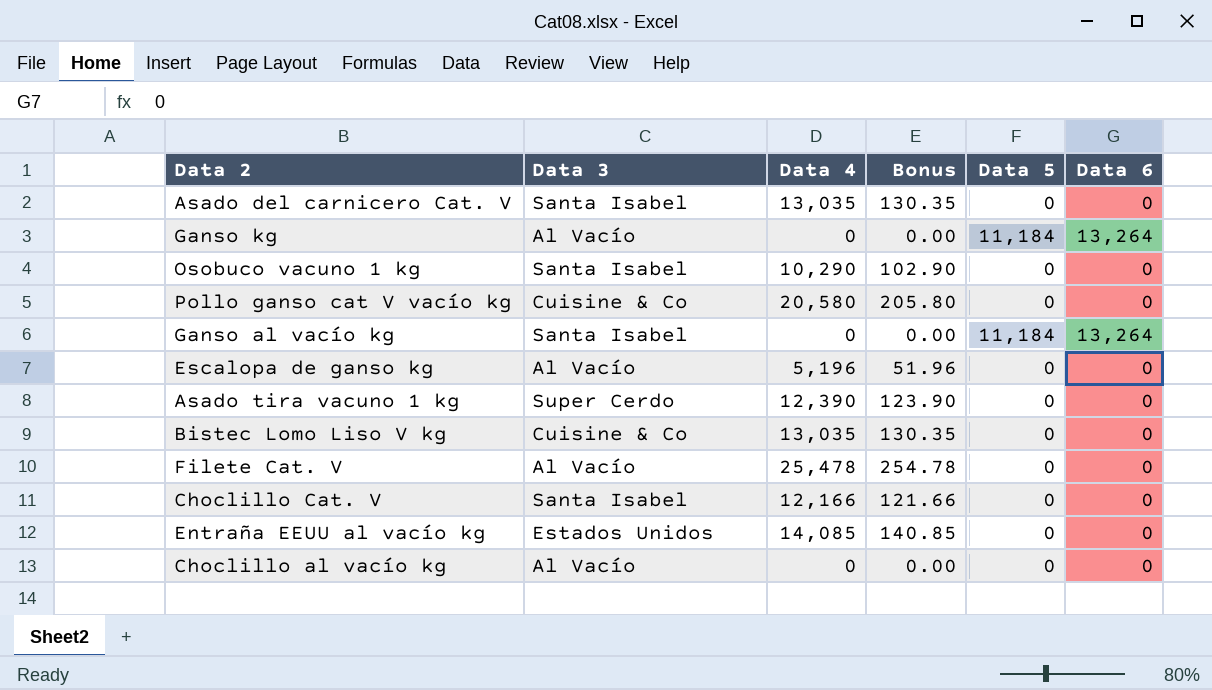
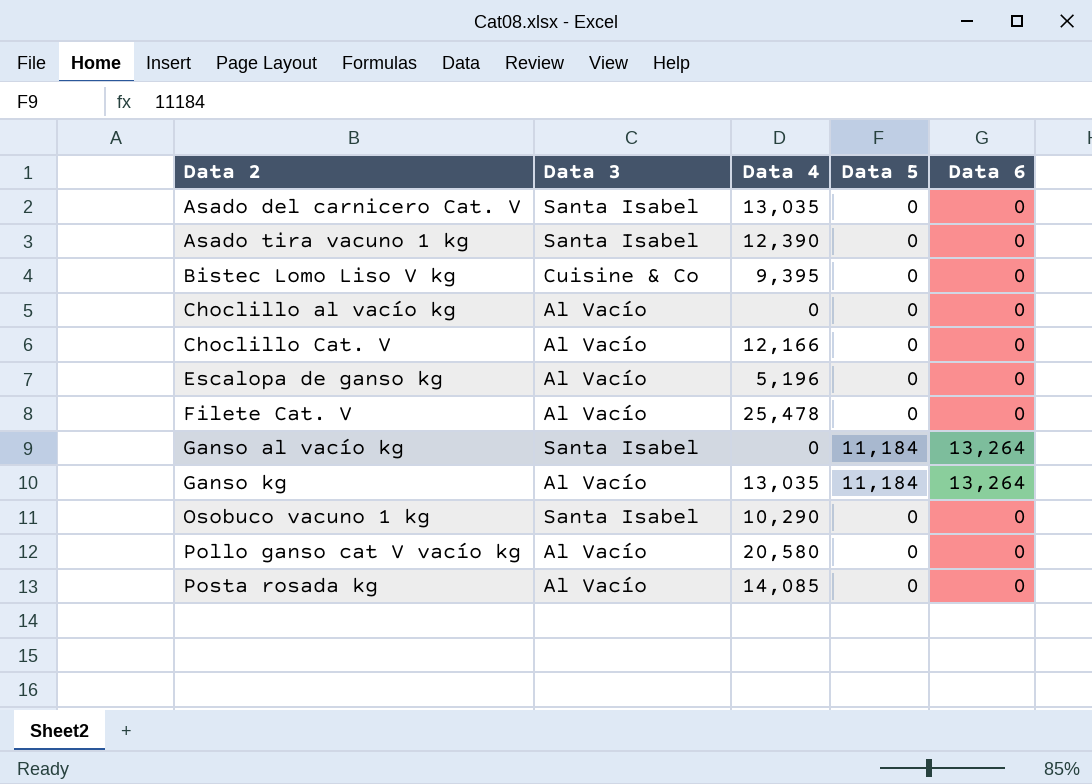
row order: none -> Data 2 ascending
column Bonus | formula: [Data 4] * 0.01 -> none
row Entraña EEUU al vacío kg: Estados Unidos | 14,085 | 140.85 | 0 | 0 -> none
Asado tira vacuno 1 kg | Data 3: Super Cerdo -> Santa Isabel
Bistec Lomo Liso V kg | Data 4: 13,035 -> 9,395
Choclillo Cat. V | Data 3: Santa Isabel -> Al Vacío
Ganso kg | Data 4: 0 -> 13,035
Pollo ganso cat V vacío kg | Data 3: Cuisine & Co -> Al Vacío
row Posta rosada kg: none -> Al Vacío | 14,085 | 0 | 0

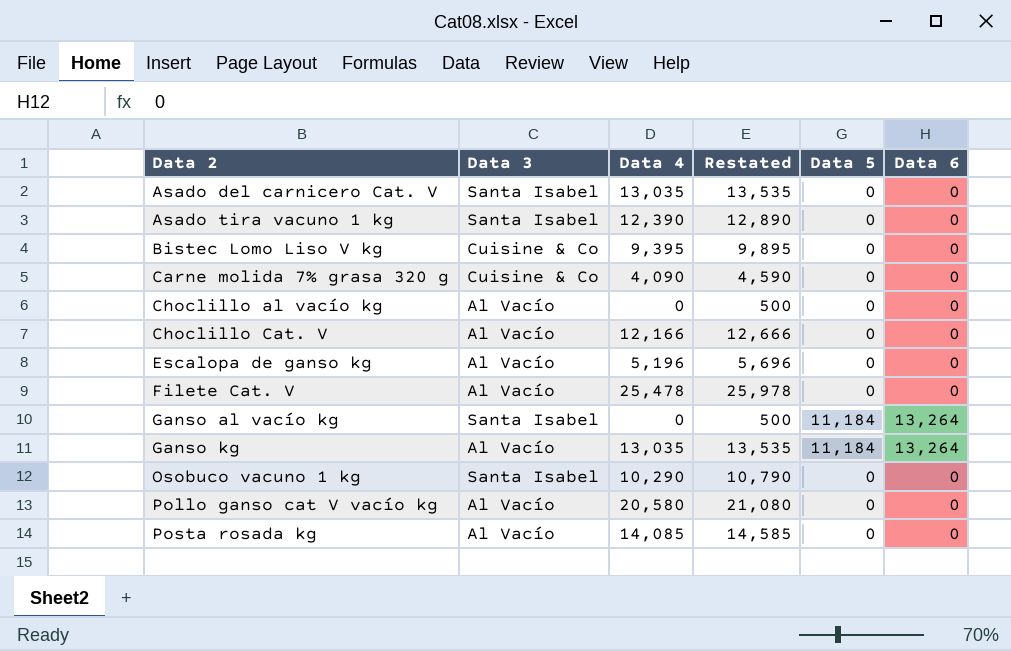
column Restated | formula: none -> [Data 4] + 500
row Carne molida 7% grasa 320 g: none -> Cuisine & Co | 4,090 | 4,590 | 0 | 0

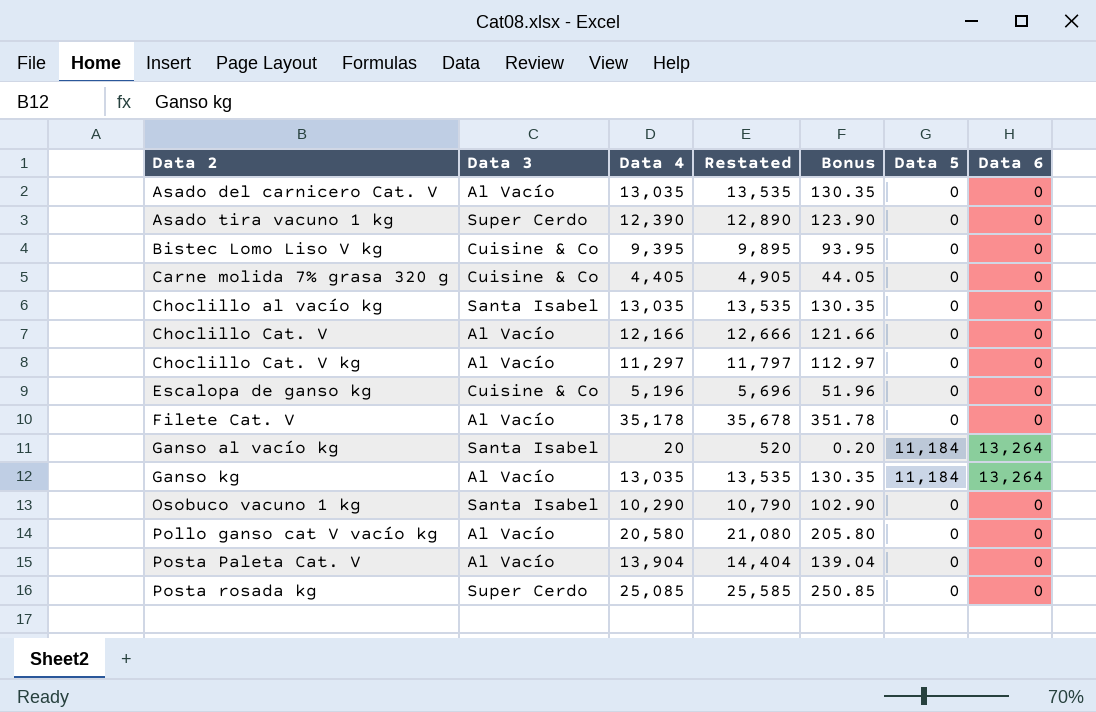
column Bonus | formula: none -> [Data 4] * 0.01
Asado del carnicero Cat. V | Data 3: Santa Isabel -> Al Vacío
Asado tira vacuno 1 kg | Data 3: Santa Isabel -> Super Cerdo
Carne molida 7% grasa 320 g | Data 4: 4,090 -> 4,405
Carne molida 7% grasa 320 g | Restated: 4,590 -> 4,905
Choclillo al vacío kg | Data 3: Al Vacío -> Santa Isabel
Choclillo al vacío kg | Data 4: 0 -> 13,035
Choclillo al vacío kg | Restated: 500 -> 13,535
row Choclillo Cat. V kg: none -> Al Vacío | 11,297 | 11,797 | 112.97 | 0 | 0
Escalopa de ganso kg | Data 3: Al Vacío -> Cuisine & Co
Filete Cat. V | Data 4: 25,478 -> 35,178
Filete Cat. V | Restated: 25,978 -> 35,678
Ganso al vacío kg | Data 4: 0 -> 20
Ganso al vacío kg | Restated: 500 -> 520
row Posta Paleta Cat. V: none -> Al Vacío | 13,904 | 14,404 | 139.04 | 0 | 0
Posta rosada kg | Data 3: Al Vacío -> Super Cerdo
Posta rosada kg | Data 4: 14,085 -> 25,085
Posta rosada kg | Restated: 14,585 -> 25,585

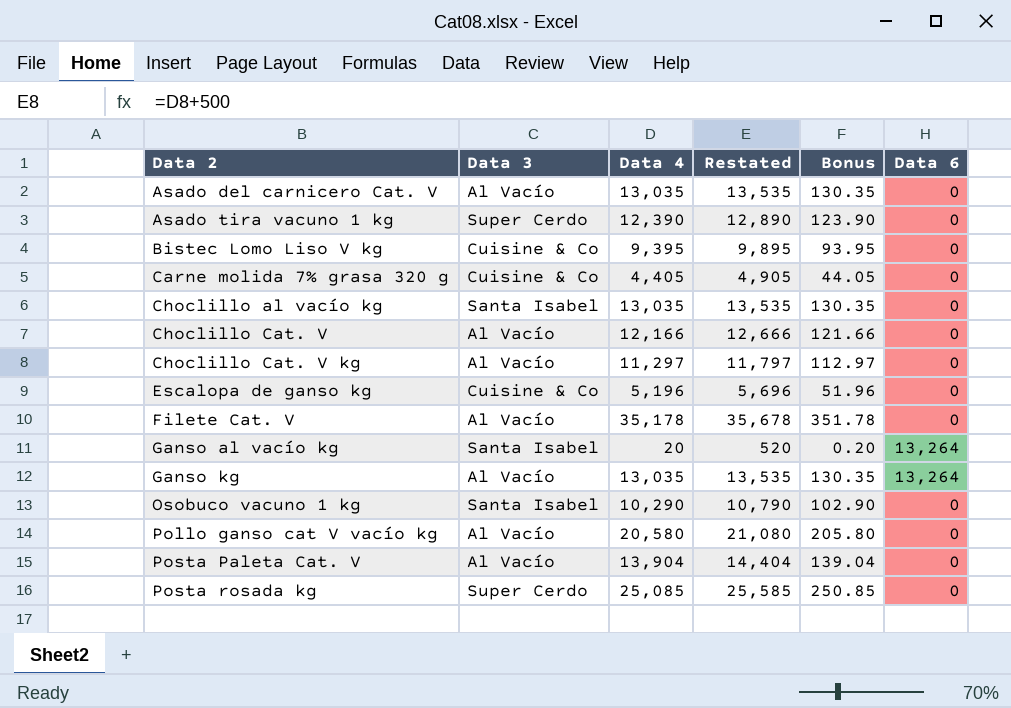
column Data 5 | position: 6 -> none

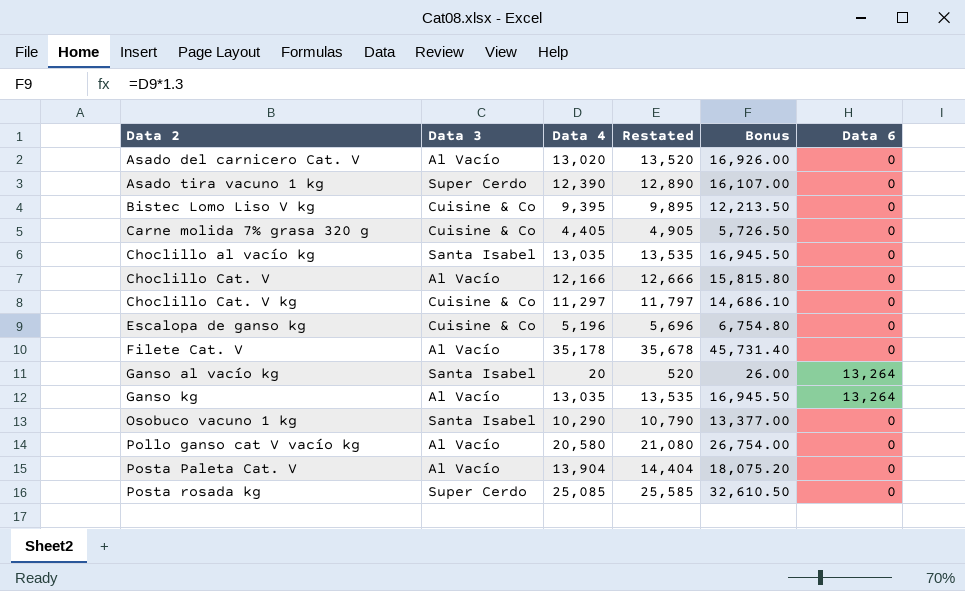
column Bonus | formula: [Data 4] * 0.01 -> [Data 4] * 1.3
Asado del carnicero Cat. V | Data 4: 13,035 -> 13,020
Asado del carnicero Cat. V | Restated: 13,535 -> 13,520
Choclillo Cat. V kg | Data 3: Al Vacío -> Cuisine & Co

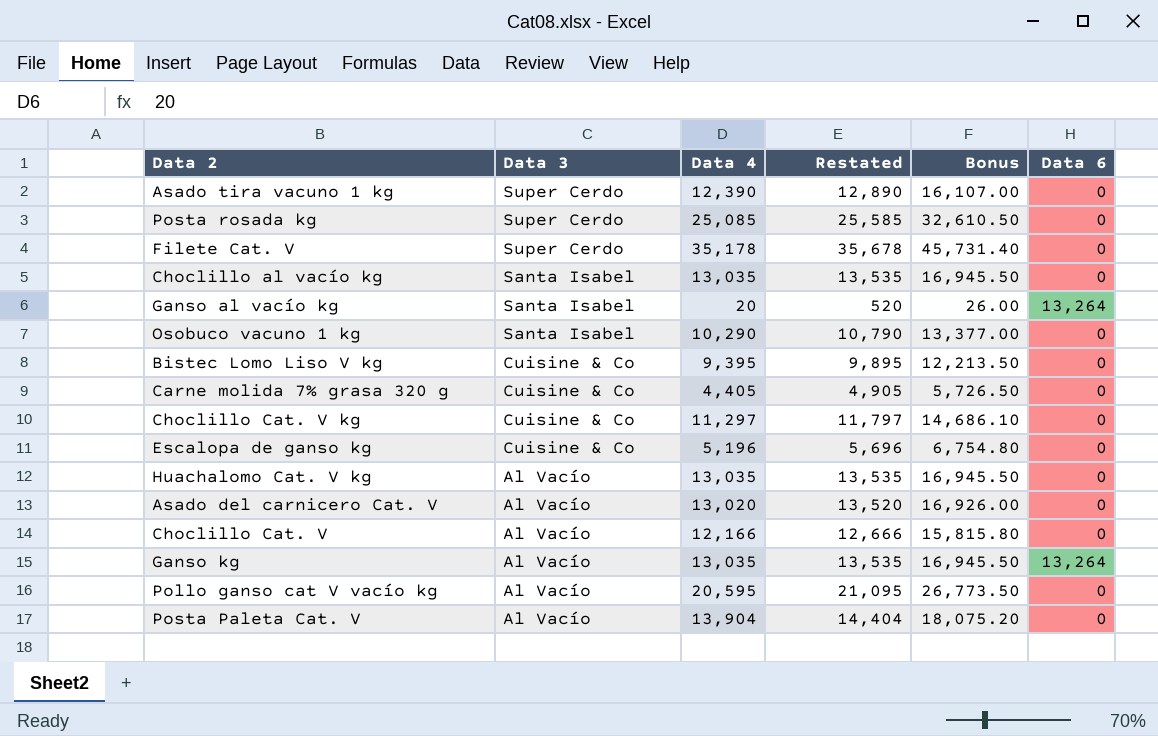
row order: Data 2 ascending -> Data 3 descending
Filete Cat. V | Data 3: Al Vacío -> Super Cerdo
row Huachalomo Cat. V kg: none -> Al Vacío | 13,035 | 13,535 | 16,945.50 | 0
Pollo ganso cat V vacío kg | Data 4: 20,580 -> 20,595
Pollo ganso cat V vacío kg | Restated: 21,080 -> 21,095
Pollo ganso cat V vacío kg | Bonus: 26,754.00 -> 26,773.50

